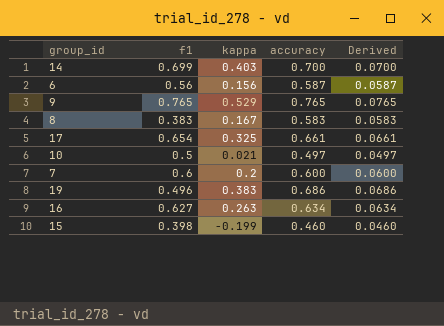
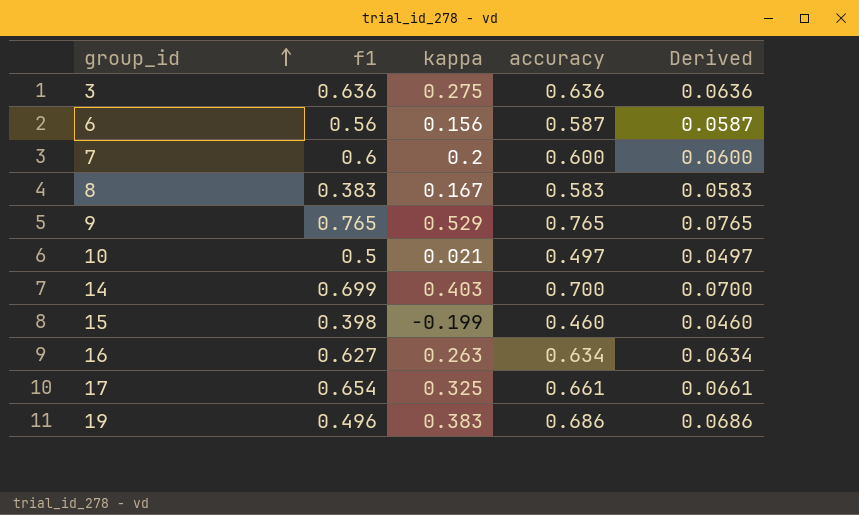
row order: none -> group_id ascending
row 3: none -> 0.636 | 0.275 | 0.636 | 0.0636

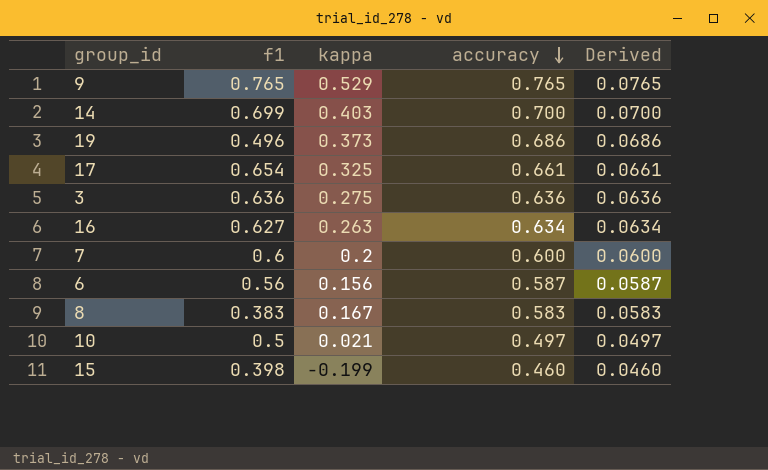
row order: group_id ascending -> accuracy descending
19 | kappa: 0.383 -> 0.373

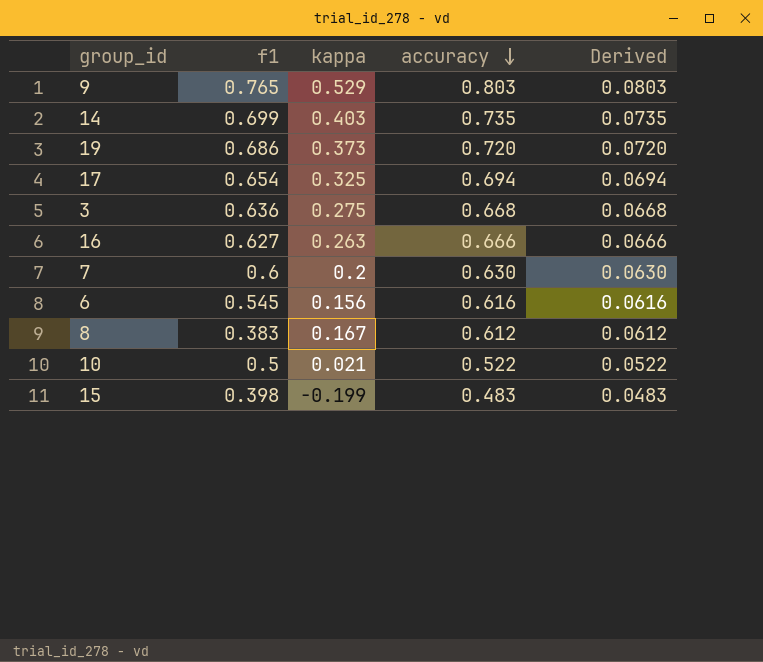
9 | accuracy: 0.765 -> 0.803
9 | Derived: 0.0765 -> 0.0803
14 | accuracy: 0.700 -> 0.735
14 | Derived: 0.0700 -> 0.0735
19 | f1: 0.496 -> 0.686
19 | accuracy: 0.686 -> 0.720
19 | Derived: 0.0686 -> 0.0720
17 | accuracy: 0.661 -> 0.694
17 | Derived: 0.0661 -> 0.0694
3 | accuracy: 0.636 -> 0.668
3 | Derived: 0.0636 -> 0.0668
16 | accuracy: 0.634 -> 0.666
16 | Derived: 0.0634 -> 0.0666
7 | accuracy: 0.600 -> 0.630
7 | Derived: 0.0600 -> 0.0630
6 | f1: 0.56 -> 0.545
6 | accuracy: 0.587 -> 0.616
6 | Derived: 0.0587 -> 0.0616
8 | accuracy: 0.583 -> 0.612
8 | Derived: 0.0583 -> 0.0612
10 | accuracy: 0.497 -> 0.522
10 | Derived: 0.0497 -> 0.0522
15 | accuracy: 0.460 -> 0.483
15 | Derived: 0.0460 -> 0.0483

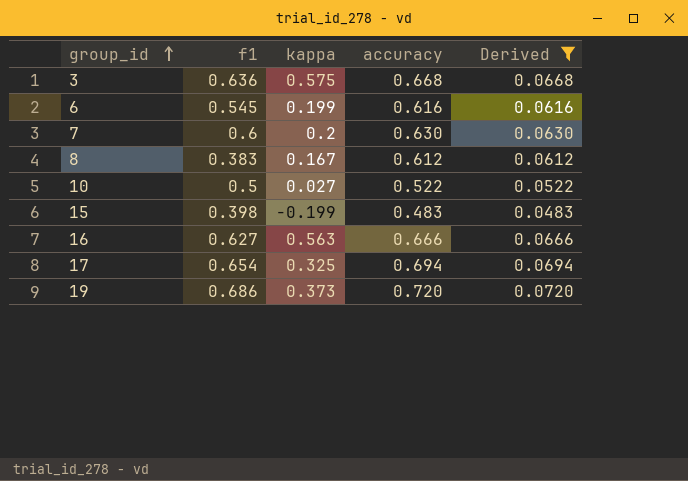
filter: none -> Derived <= 0.0720
row order: accuracy descending -> group_id ascending
3 | kappa: 0.275 -> 0.575
6 | kappa: 0.156 -> 0.199
10 | kappa: 0.021 -> 0.027
16 | kappa: 0.263 -> 0.563

